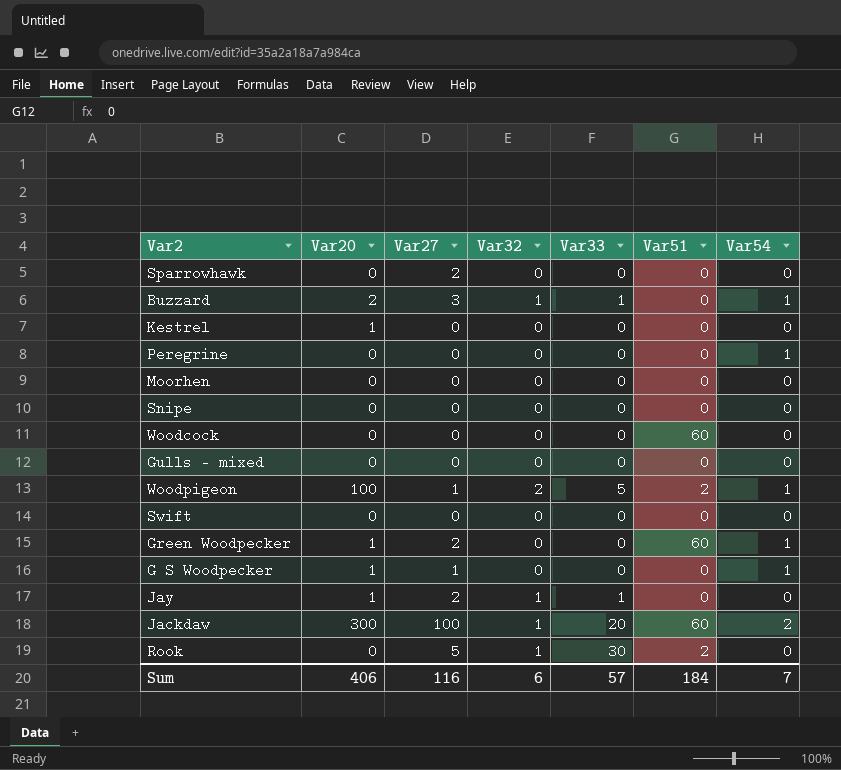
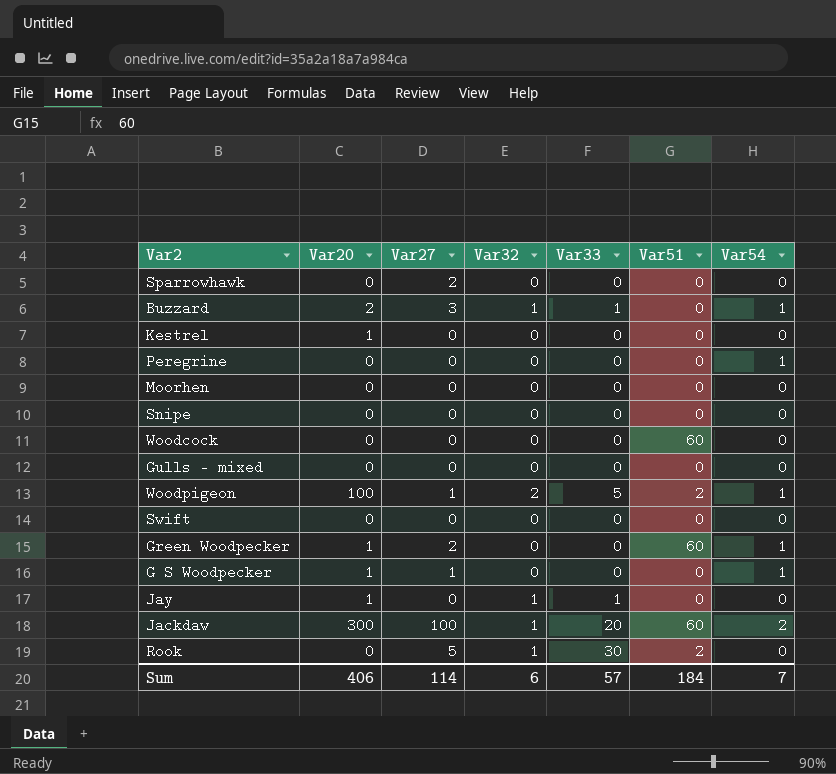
Jay | Var27: 2 -> 0
Sum | Var27: 116 -> 114

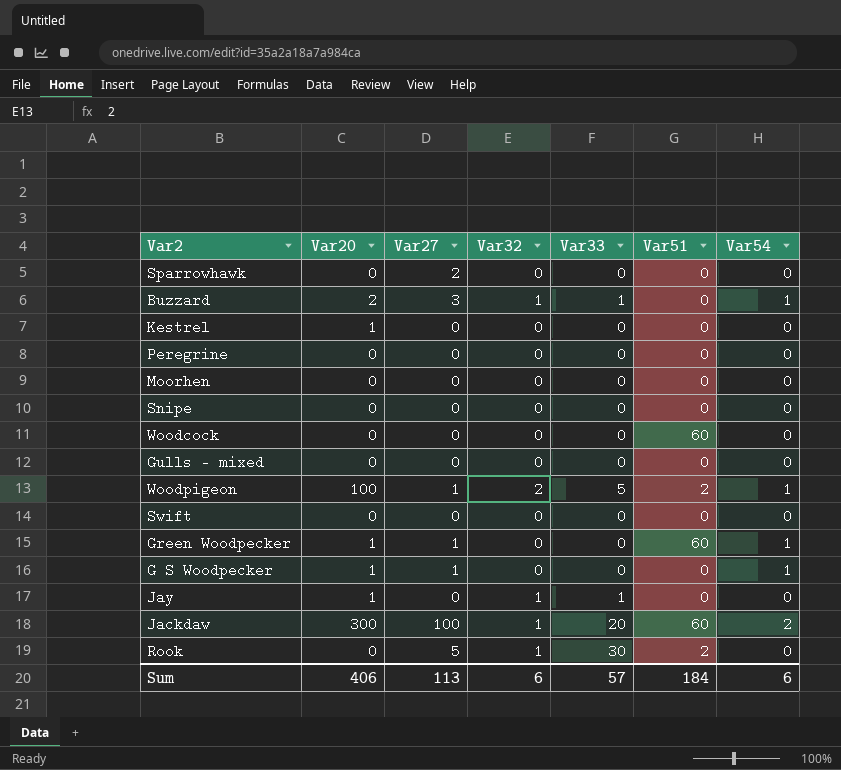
Peregrine | Var54: 1 -> 0
Green Woodpecker | Var27: 2 -> 1
Sum | Var27: 114 -> 113
Sum | Var54: 7 -> 6

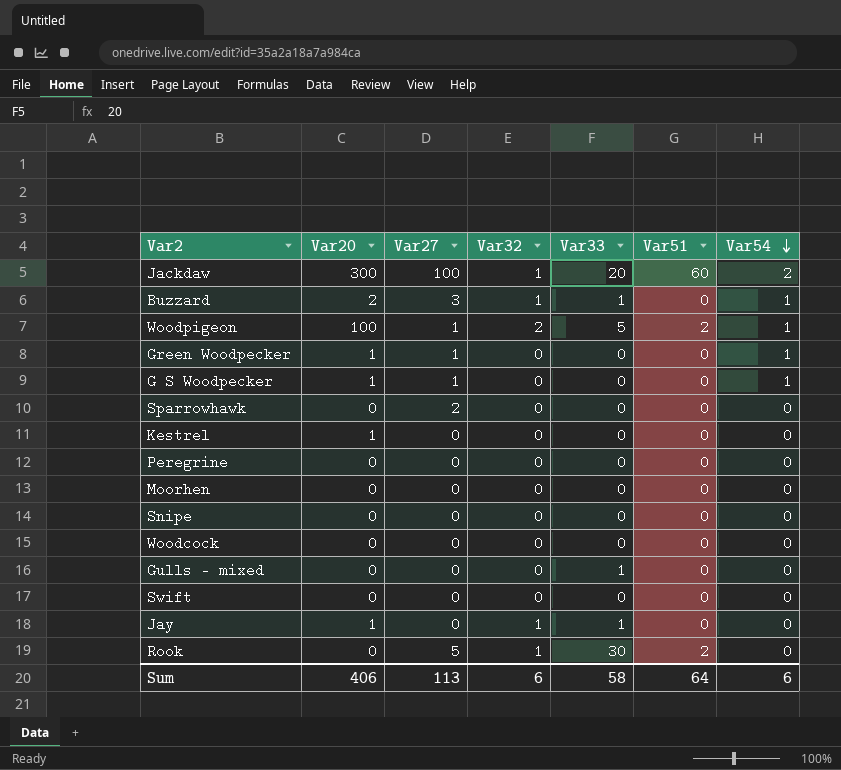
row order: none -> Var54 descending
Green Woodpecker | Var51: 60 -> 0
Woodcock | Var51: 60 -> 0
Gulls - mixed | Var33: 0 -> 1
Sum | Var33: 57 -> 58
Sum | Var51: 184 -> 64

